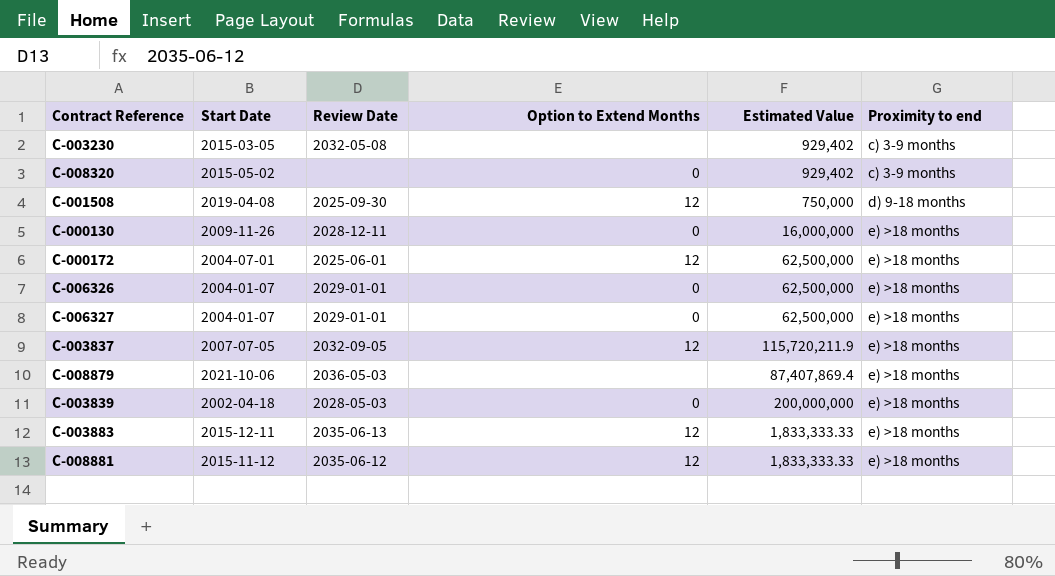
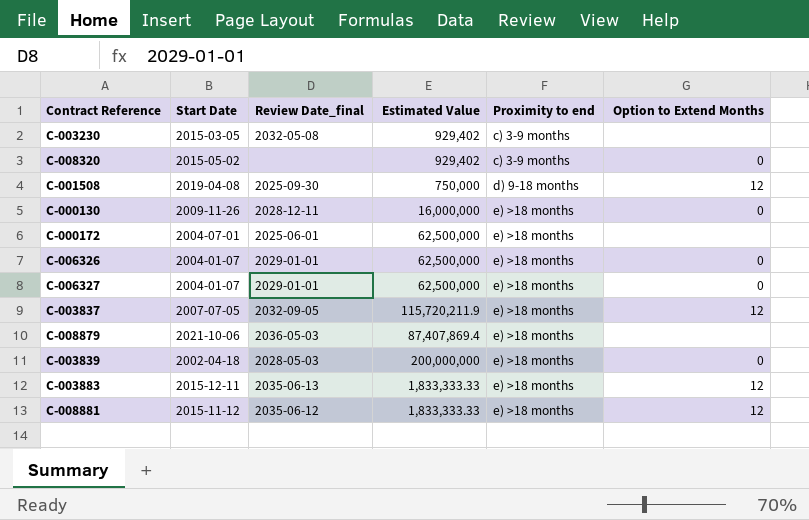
column name: Review Date -> Review Date_final
column Option to Extend Months | position: 4 -> 6
C-000172 | Option to Extend Months: 12 -> none

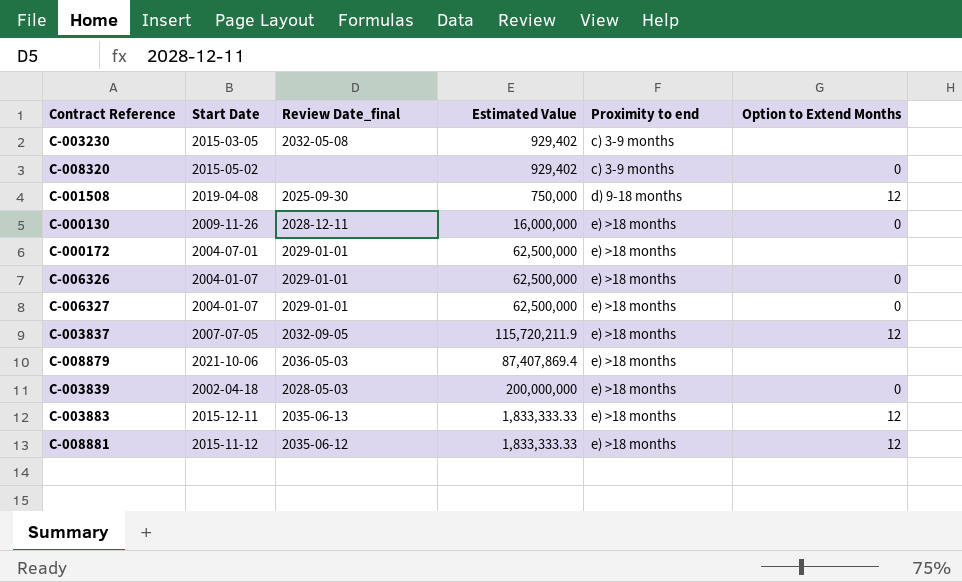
C-000172 | Review Date_final: 2025-06-01 -> 2029-01-01

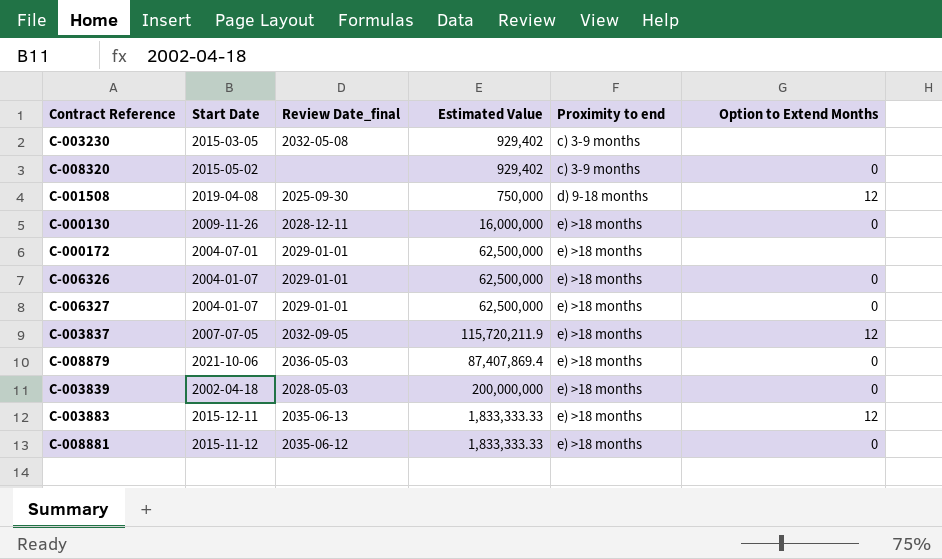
C-008879 | Option to Extend Months: none -> 0
C-008881 | Option to Extend Months: 12 -> 0

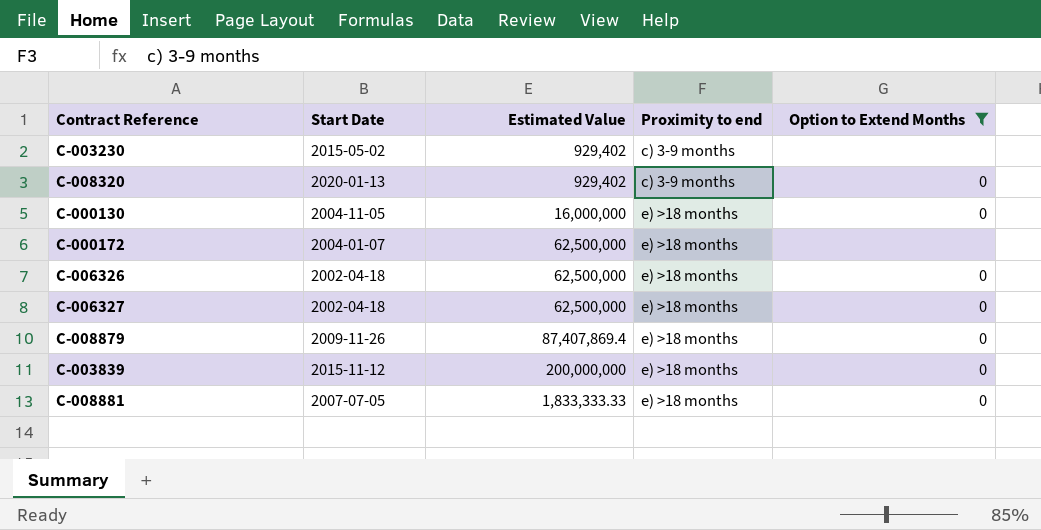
filter: none -> Option to Extend Months != 12
column Review Date_final | position: 3 -> none
C-003230 | Start Date: 2015-03-05 -> 2015-05-02
C-008320 | Start Date: 2015-05-02 -> 2020-01-13
C-000130 | Start Date: 2009-11-26 -> 2004-11-05
C-000172 | Start Date: 2004-07-01 -> 2004-01-07
C-006326 | Start Date: 2004-01-07 -> 2002-04-18
C-006327 | Start Date: 2004-01-07 -> 2002-04-18
C-008879 | Start Date: 2021-10-06 -> 2009-11-26
C-003839 | Start Date: 2002-04-18 -> 2015-11-12
C-008881 | Start Date: 2015-11-12 -> 2007-07-05

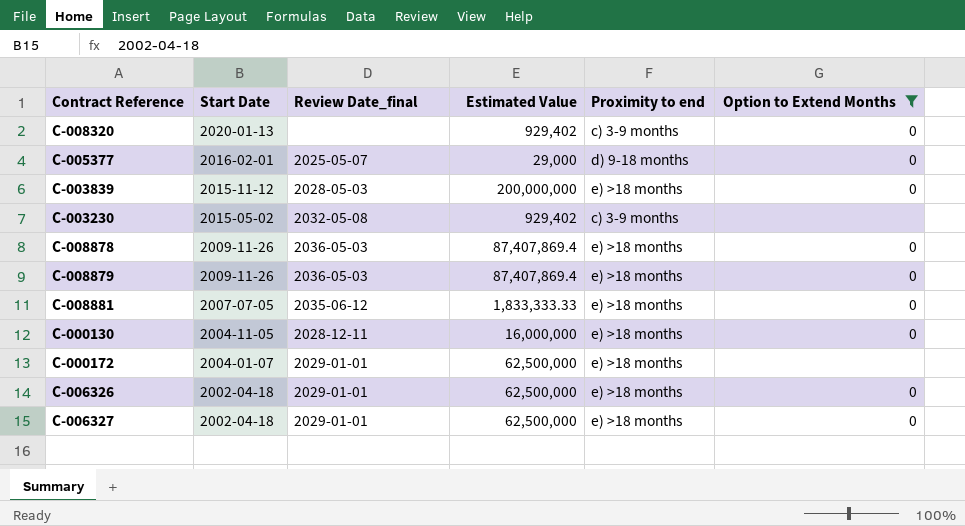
row order: Proximity to end ascending -> Start Date descending
column Review Date_final | position: none -> 3
row C-005377: none -> 2016-02-01 | 2025-05-07 | 29,000 | d) 9-18 months | 0
row C-008878: none -> 2009-11-26 | 2036-05-03 | 87,407,869.4 | e) >18 months | 0

